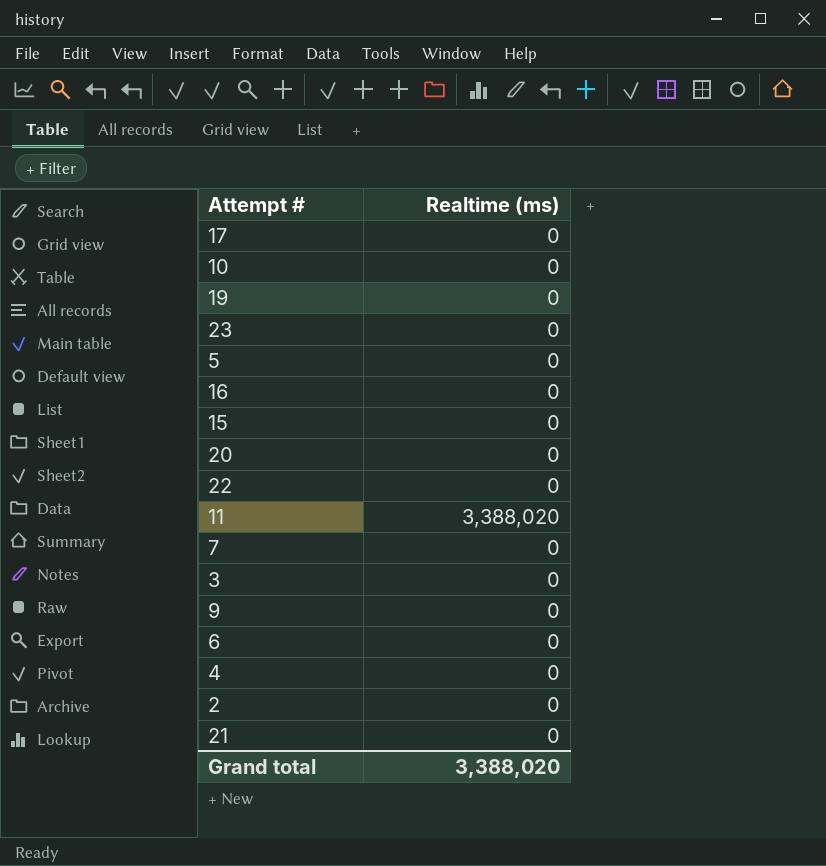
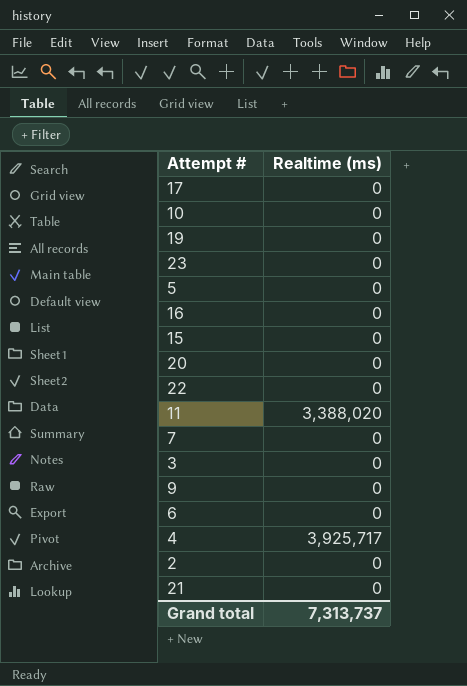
4 | Realtime (ms): 0 -> 3,925,717
Grand total | Realtime (ms): 3,388,020 -> 7,313,737

